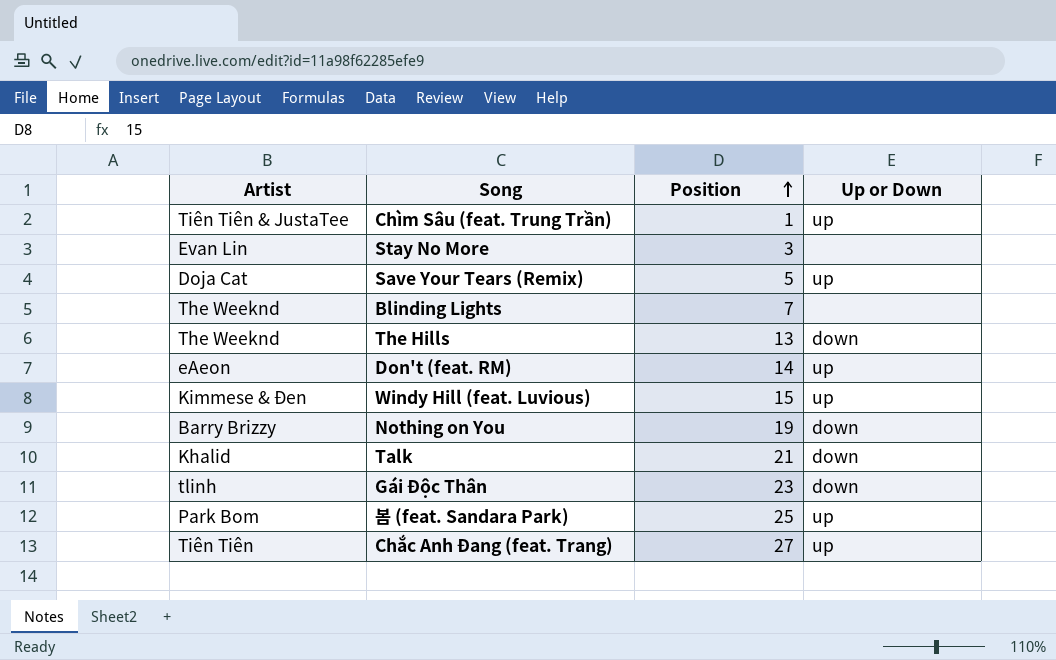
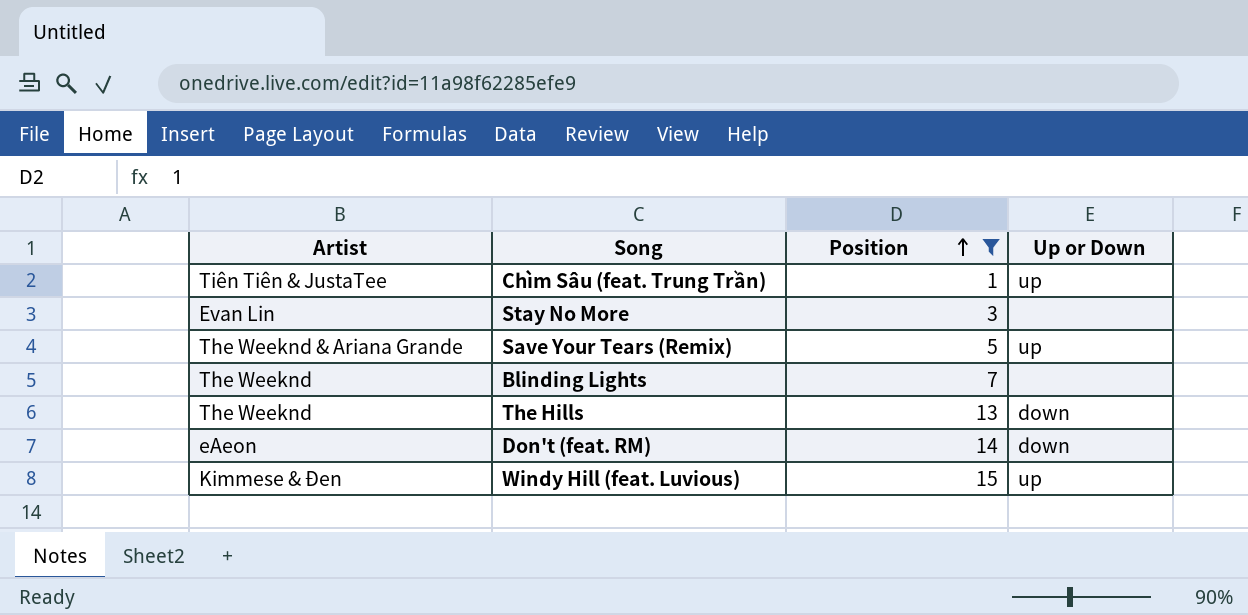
filter: none -> Position <= 15
Save Your Tears (Remix) | Artist: Doja Cat -> The Weeknd & Ariana Grande
Don't (feat. RM) | Up or Down: up -> down

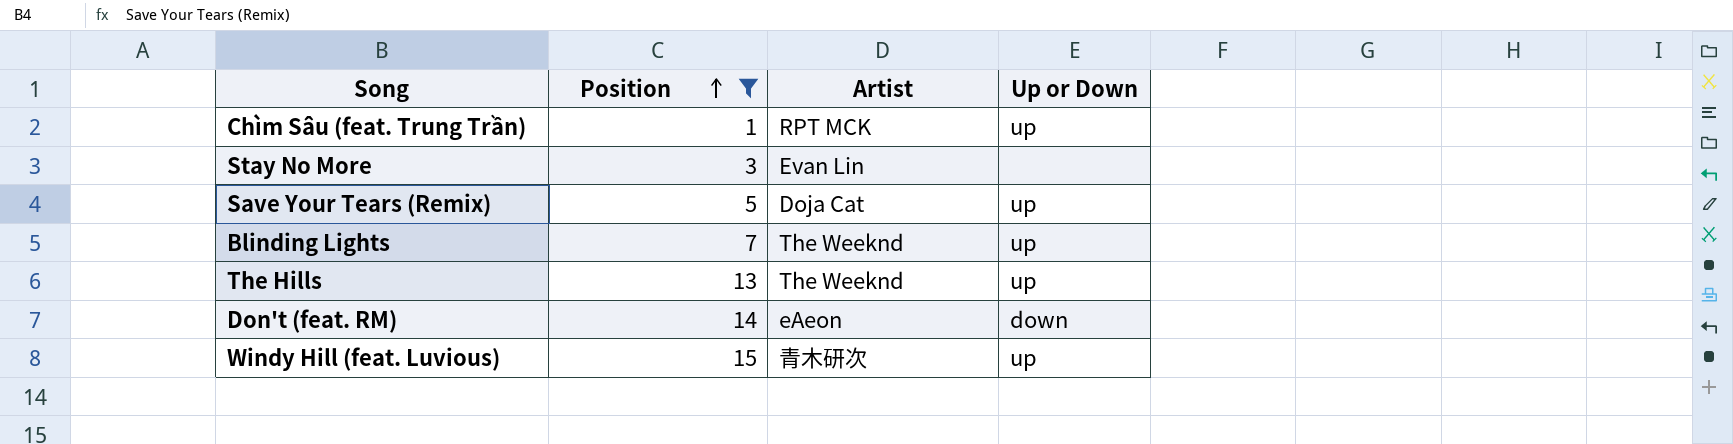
column Artist | position: 1 -> 3
Chìm Sâu (feat. Trung Trần) | Artist: Tiên Tiên & JustaTee -> RPT MCK
Save Your Tears (Remix) | Artist: The Weeknd & Ariana Grande -> Doja Cat
Blinding Lights | Up or Down: none -> up
The Hills | Up or Down: down -> up
Windy Hill (feat. Luvious) | Artist: Kimmese & Đen -> 青木研次

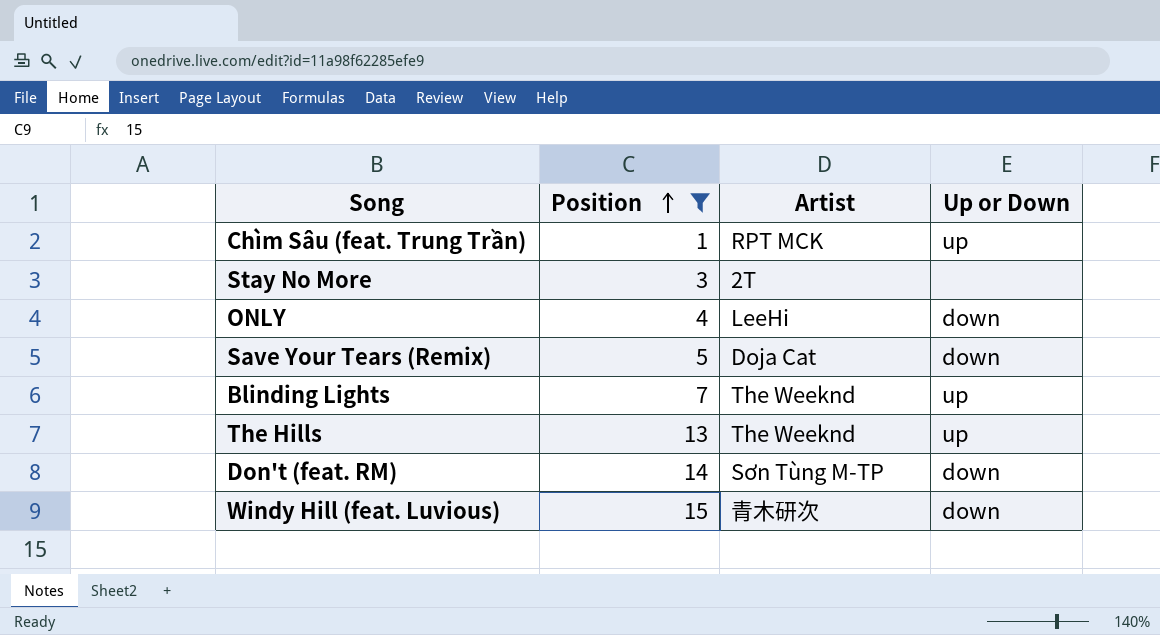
Stay No More | Artist: Evan Lin -> 2T
row ONLY: none -> 4 | LeeHi | down
Save Your Tears (Remix) | Up or Down: up -> down
Don't (feat. RM) | Artist: eAeon -> Sơn Tùng M-TP
Windy Hill (feat. Luvious) | Up or Down: up -> down

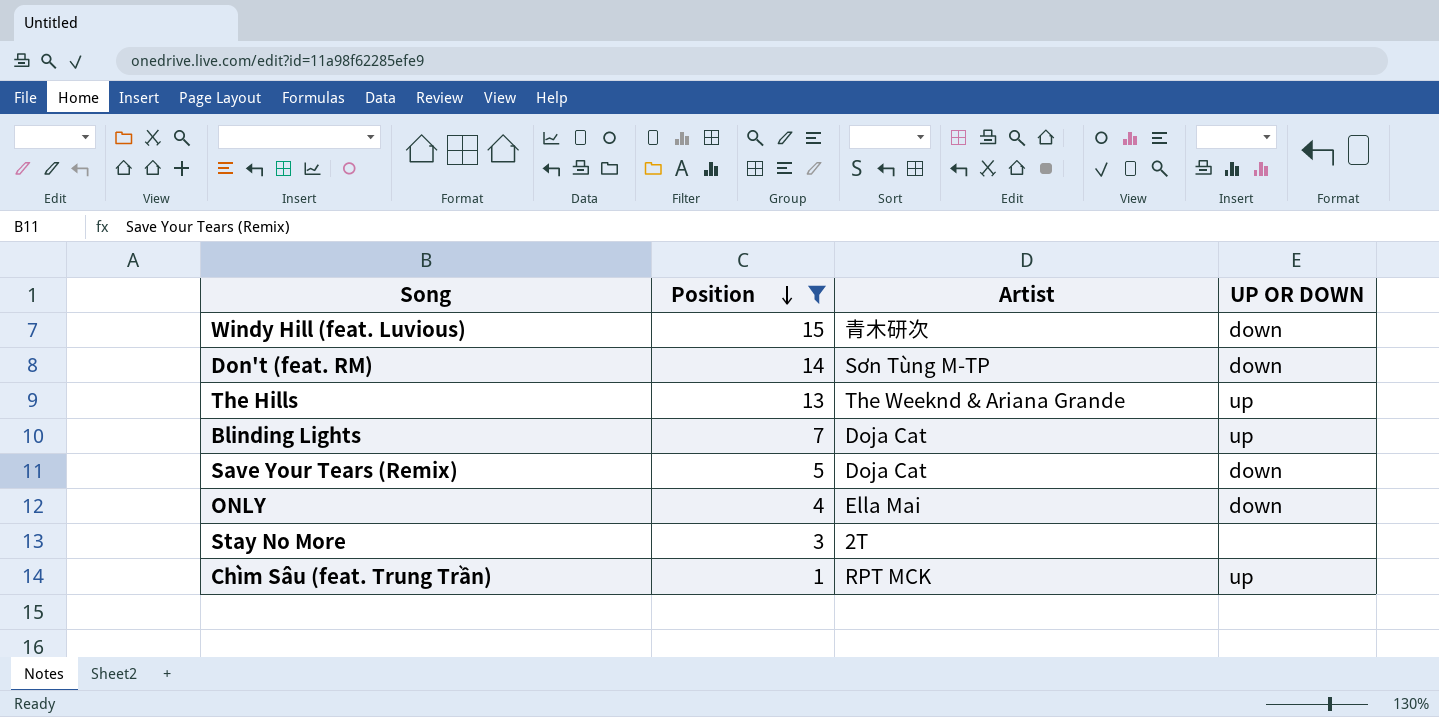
row order: Position ascending -> Position descending
column name: Up or Down -> UP OR DOWN
The Hills | Artist: The Weeknd -> The Weeknd & Ariana Grande
Blinding Lights | Artist: The Weeknd -> Doja Cat
ONLY | Artist: LeeHi -> Ella Mai

